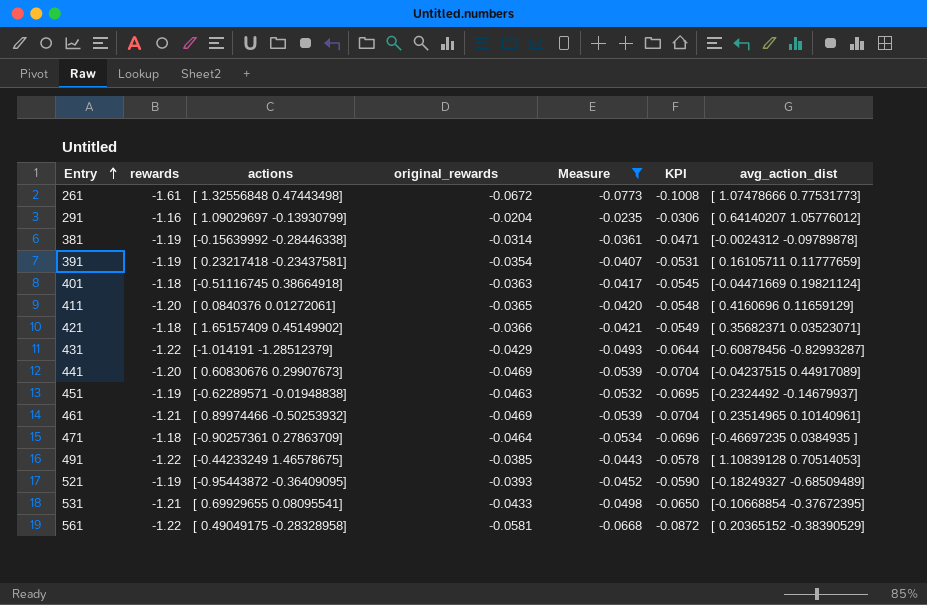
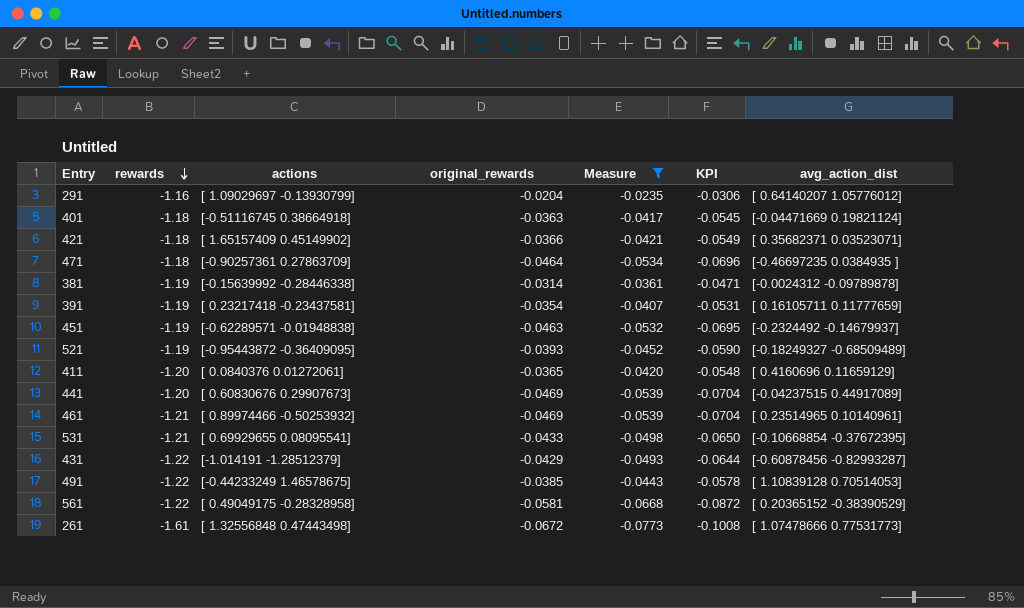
row order: Entry ascending -> rewards descending

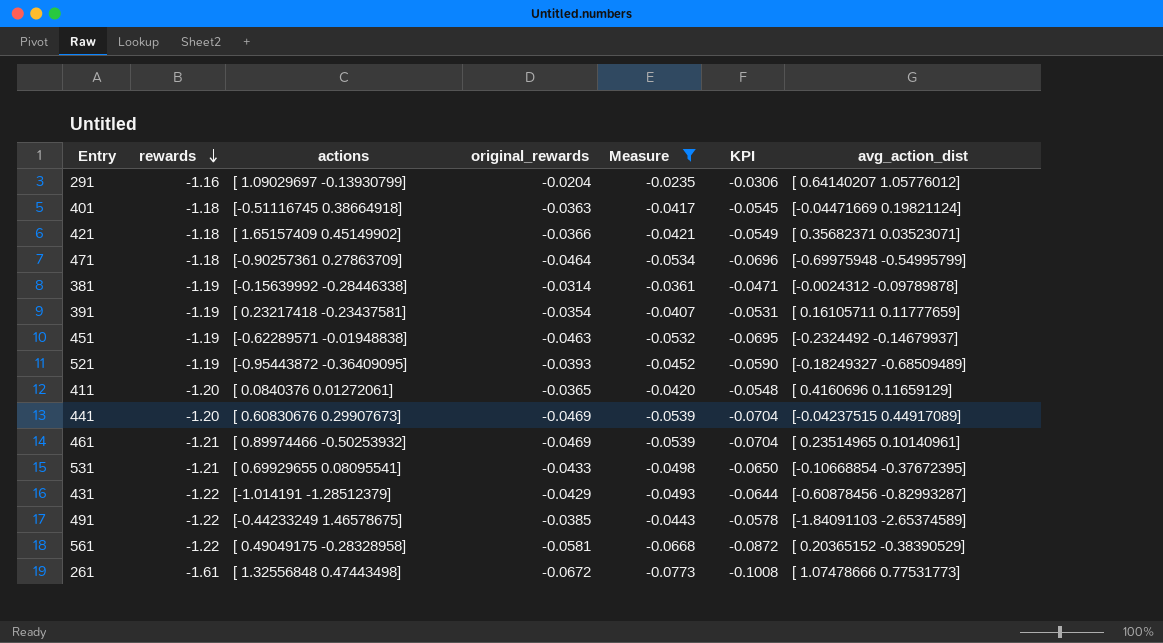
471 | avg_action_dist: [-0.46697235 0.0384935 ] -> [-0.69975948 -0.54995799]
491 | avg_action_dist: [ 1.10839128 0.70514053] -> [-1.84091103 -2.65374589]

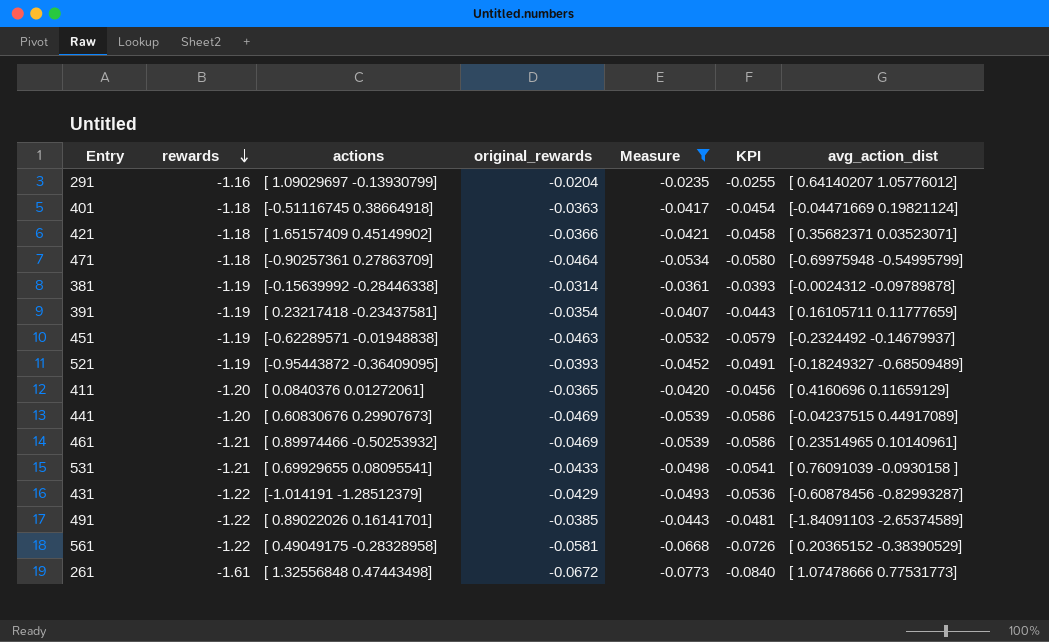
column KPI | formula: [original_rewards] * 1.5 -> [original_rewards] * 1.25
531 | avg_action_dist: [-0.10668854 -0.37672395] -> [ 0.76091039 -0.0930158 ]
491 | actions: [-0.44233249 1.46578675] -> [ 0.89022026 0.16141701]

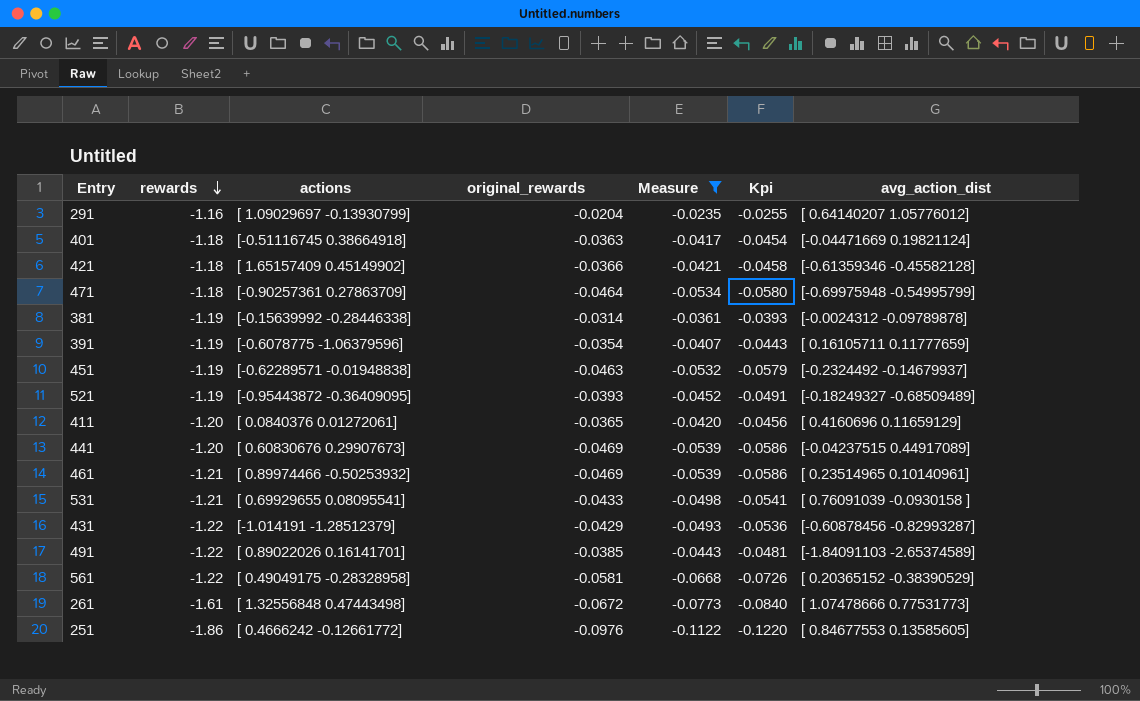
column name: KPI -> Kpi
421 | avg_action_dist: [ 0.35682371 0.03523071] -> [-0.61359346 -0.45582128]
391 | actions: [ 0.23217418 -0.23437581] -> [-0.6078775 -1.06379596]
row 251: none -> -1.86 | [ 0.4666242 -0.12661772] | -0.0976 | -0.1122 | -0.1220 | [ 0.84677553 0.13585605]

